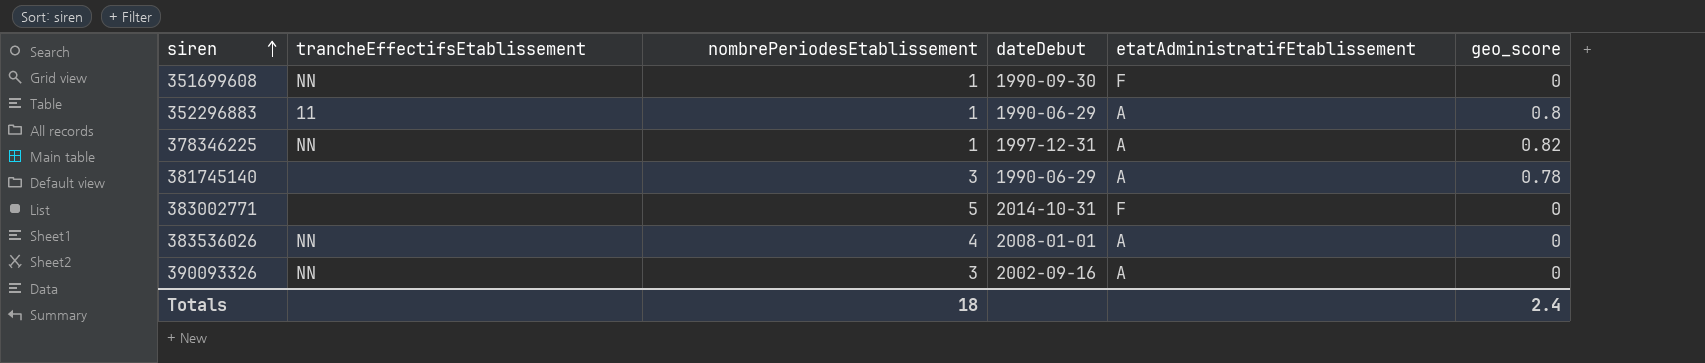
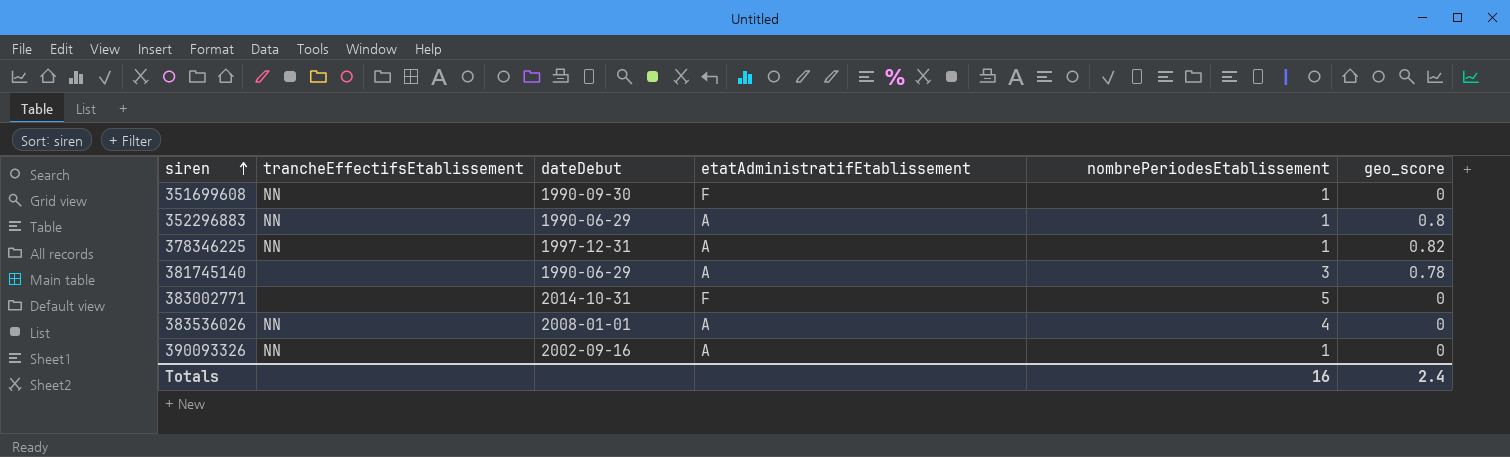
column nombrePeriodesEtablissement | position: 3 -> 5
352296883 | trancheEffectifsEtablissement: 11 -> NN
390093326 | nombrePeriodesEtablissement: 3 -> 1
Totals | nombrePeriodesEtablissement: 18 -> 16

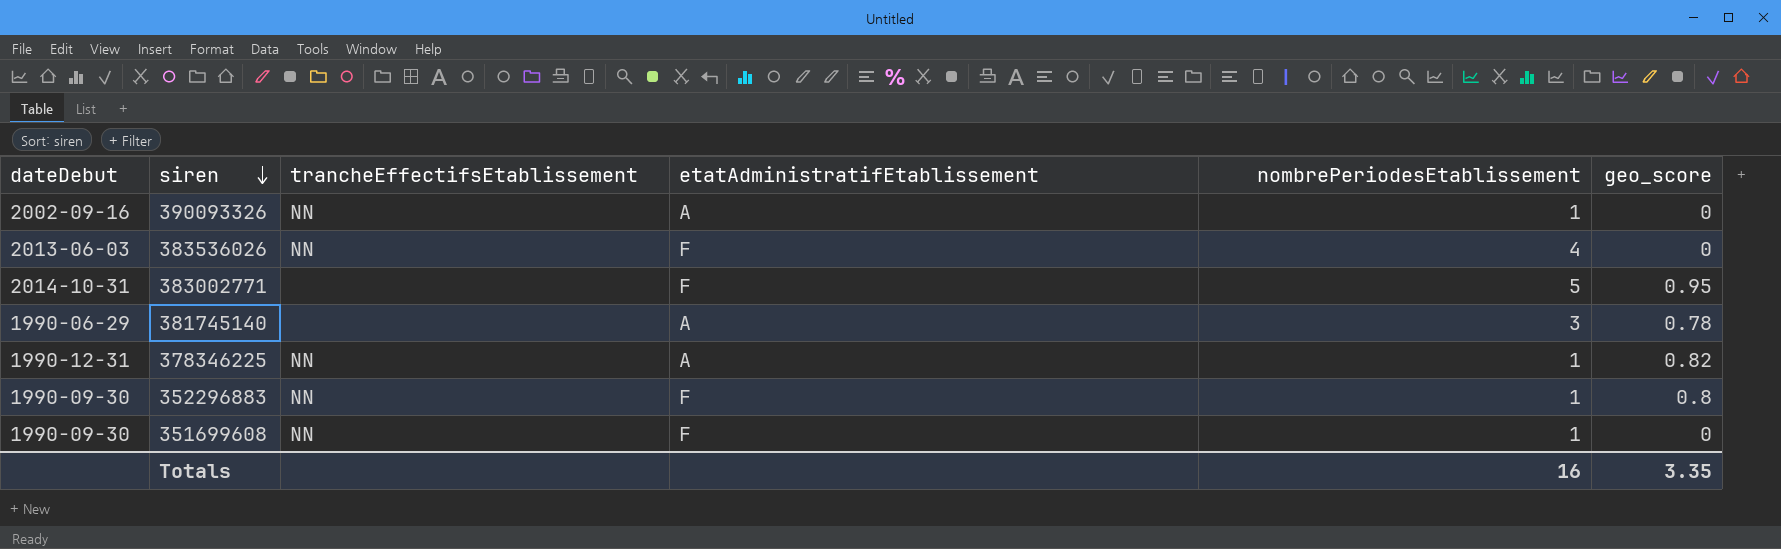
row order: siren ascending -> siren descending
column dateDebut | position: 3 -> 1
383536026 | dateDebut: 2008-01-01 -> 2013-06-03
383536026 | etatAdministratifEtablissement: A -> F
383002771 | geo_score: 0 -> 0.95
378346225 | dateDebut: 1997-12-31 -> 1990-12-31
352296883 | dateDebut: 1990-06-29 -> 1990-09-30
352296883 | etatAdministratifEtablissement: A -> F
Totals | geo_score: 2.4 -> 3.35

